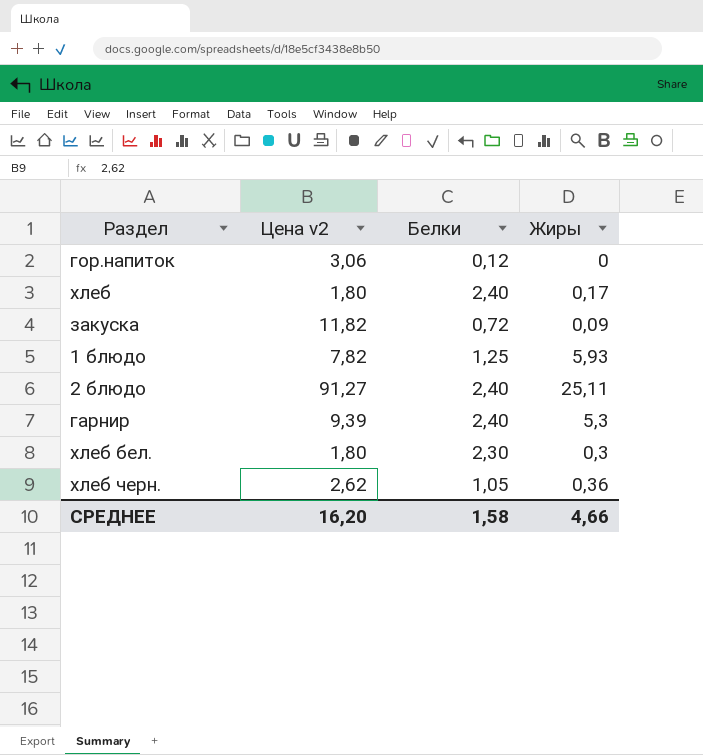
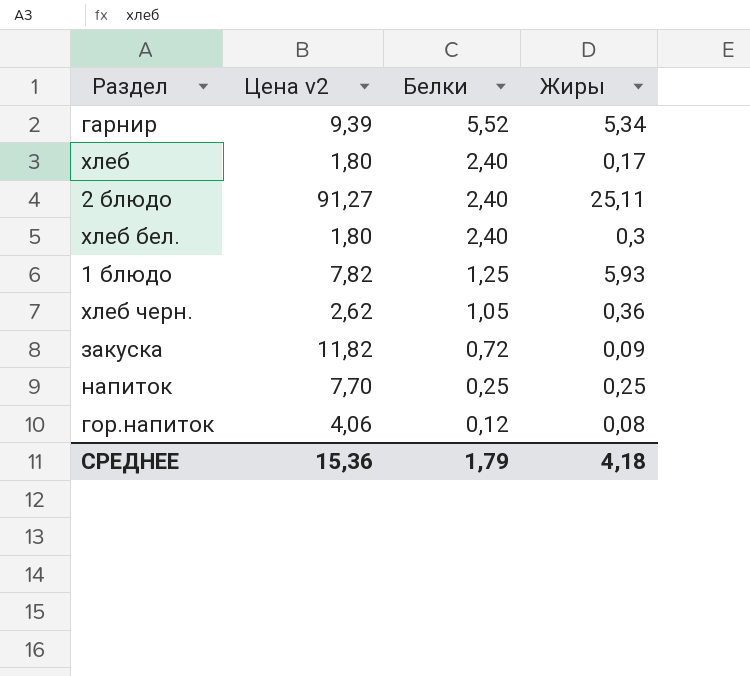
row order: none -> Белки descending
гарнир | Белки: 2,40 -> 5,52
гарнир | Жиры: 5,3 -> 5,34
хлеб бел. | Белки: 2,30 -> 2,40
row напиток: none -> 7,70 | 0,25 | 0,25
гор.напиток | Цена v2: 3,06 -> 4,06
гор.напиток | Жиры: 0 -> 0,08
СРЕДНЕЕ | Цена v2: 16,20 -> 15,36
СРЕДНЕЕ | Белки: 1,58 -> 1,79
СРЕДНЕЕ | Жиры: 4,66 -> 4,18

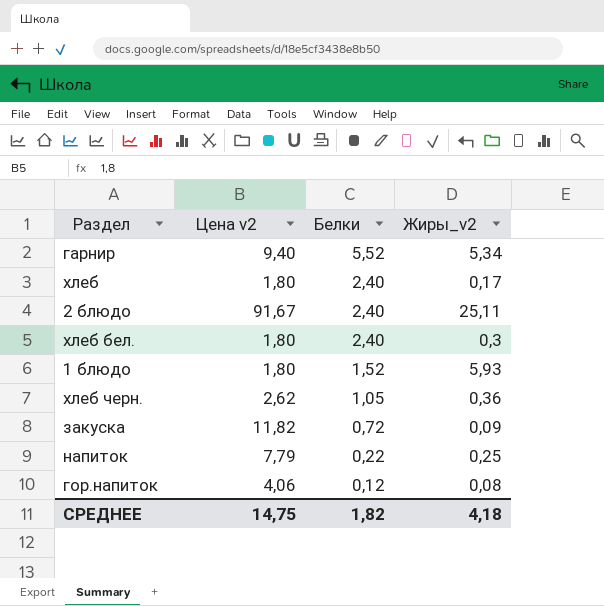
column name: Жиры -> Жиры_v2
гарнир | Цена v2: 9,39 -> 9,40
2 блюдо | Цена v2: 91,27 -> 91,67
1 блюдо | Цена v2: 7,82 -> 1,80
1 блюдо | Белки: 1,25 -> 1,52
напиток | Цена v2: 7,70 -> 7,79
напиток | Белки: 0,25 -> 0,22
СРЕДНЕЕ | Цена v2: 15,36 -> 14,75
СРЕДНЕЕ | Белки: 1,79 -> 1,82

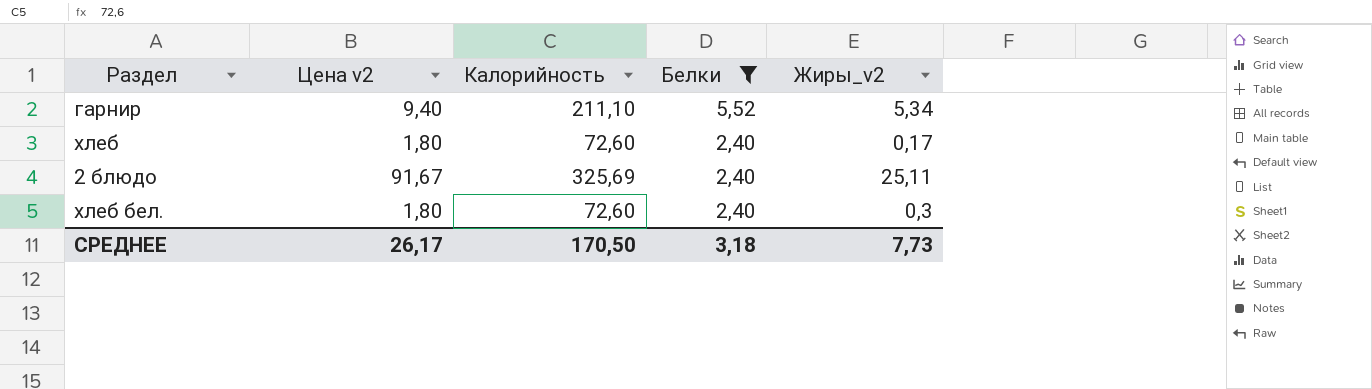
filter: none -> Белки >= 2,40
column Калорийность | position: none -> 3
СРЕДНЕЕ | Цена v2: 14,75 -> 26,17
СРЕДНЕЕ | Белки: 1,82 -> 3,18
СРЕДНЕЕ | Жиры_v2: 4,18 -> 7,73

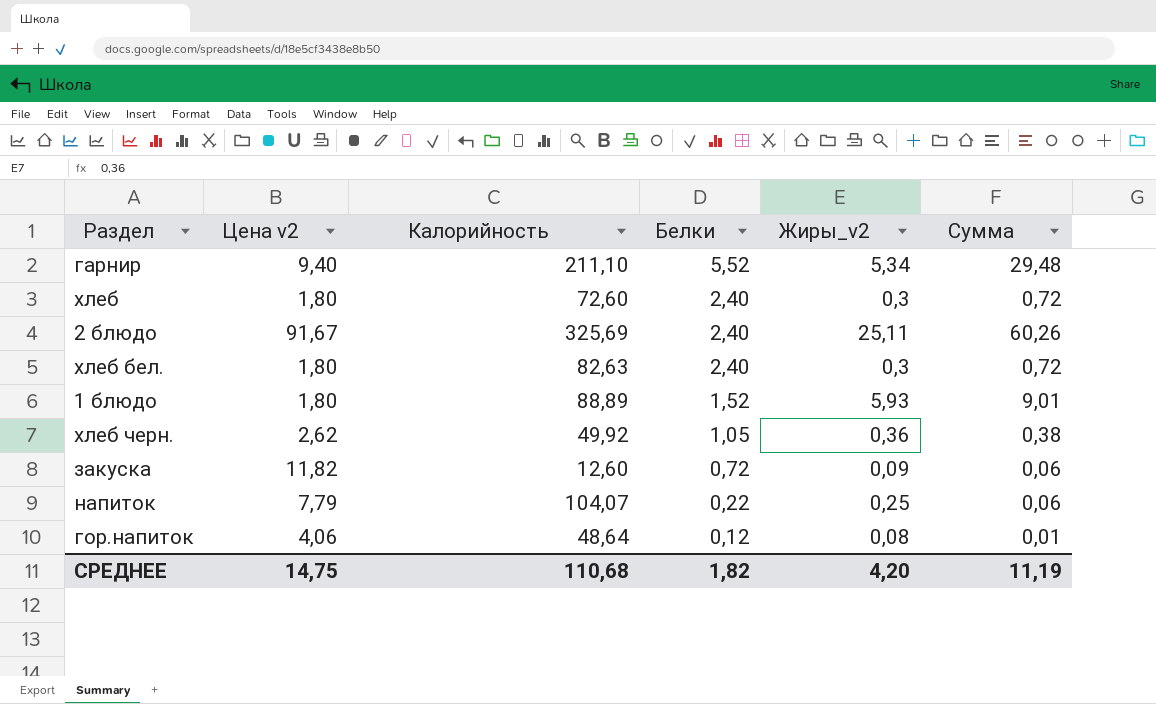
filter: Белки >= 2,40 -> none
column Сумма | formula: none -> [Белки] * [Жиры_v2]
хлеб | Жиры_v2: 0,17 -> 0,3
хлеб бел. | Калорийность: 72,60 -> 82,63
СРЕДНЕЕ | Цена v2: 26,17 -> 14,75
СРЕДНЕЕ | Калорийность: 170,50 -> 110,68
СРЕДНЕЕ | Белки: 3,18 -> 1,82
СРЕДНЕЕ | Жиры_v2: 7,73 -> 4,20

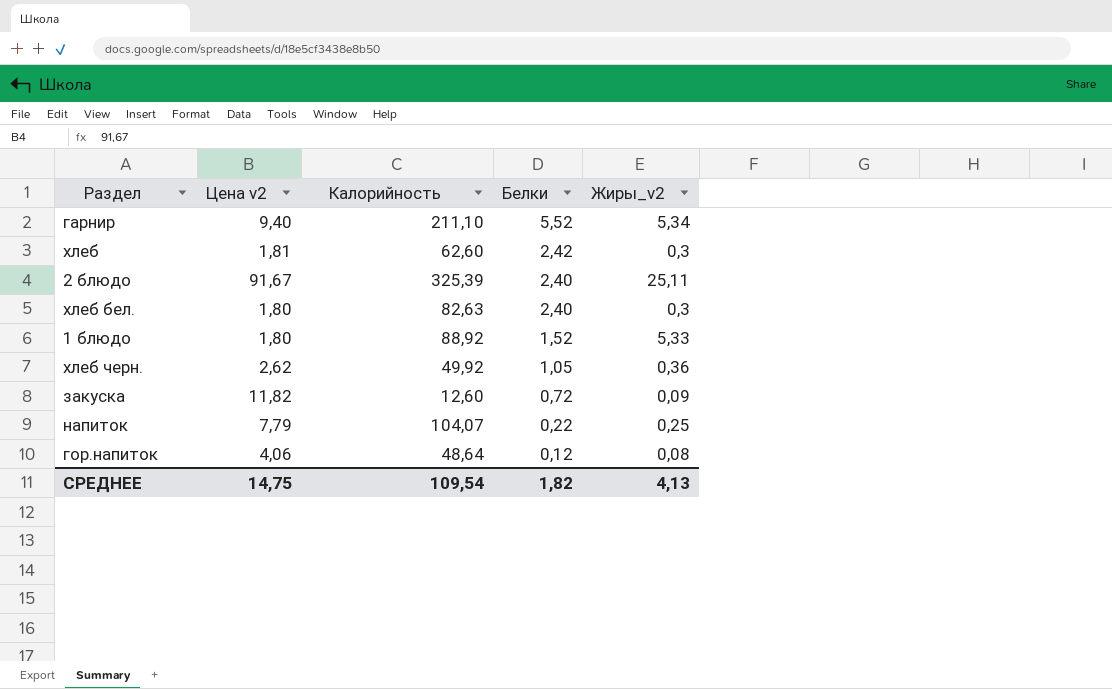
column Сумма | formula: [Белки] * [Жиры_v2] -> none
хлеб | Цена v2: 1,80 -> 1,81
хлеб | Калорийность: 72,60 -> 62,60
хлеб | Белки: 2,40 -> 2,42
2 блюдо | Калорийность: 325,69 -> 325,39
1 блюдо | Калорийность: 88,89 -> 88,92
1 блюдо | Жиры_v2: 5,93 -> 5,33
СРЕДНЕЕ | Калорийность: 110,68 -> 109,54
СРЕДНЕЕ | Жиры_v2: 4,20 -> 4,13

